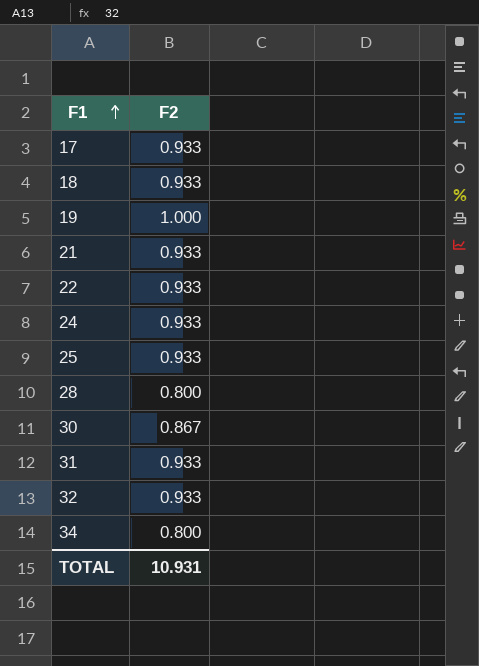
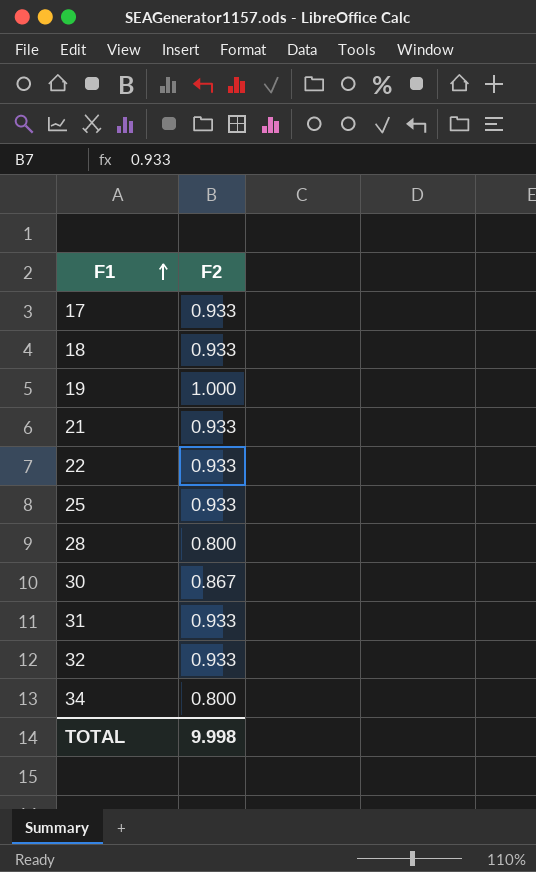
row 24: 0.933 -> none
TOTAL | F2: 10.931 -> 9.998

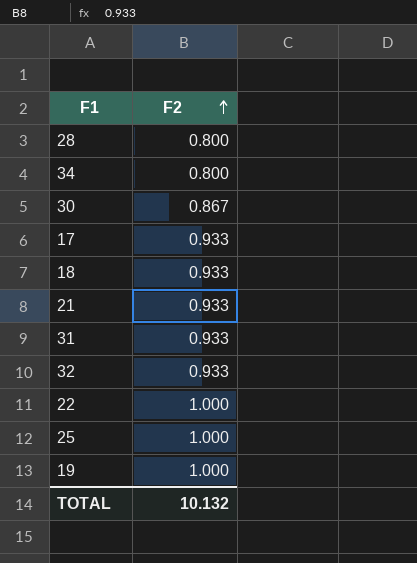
row order: F1 ascending -> F2 ascending
22 | F2: 0.933 -> 1.000
25 | F2: 0.933 -> 1.000
TOTAL | F2: 9.998 -> 10.132

